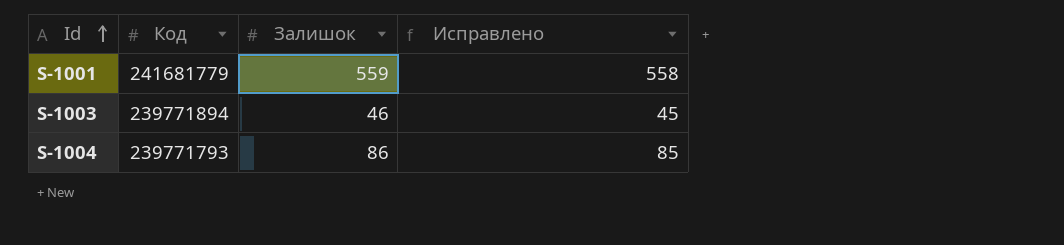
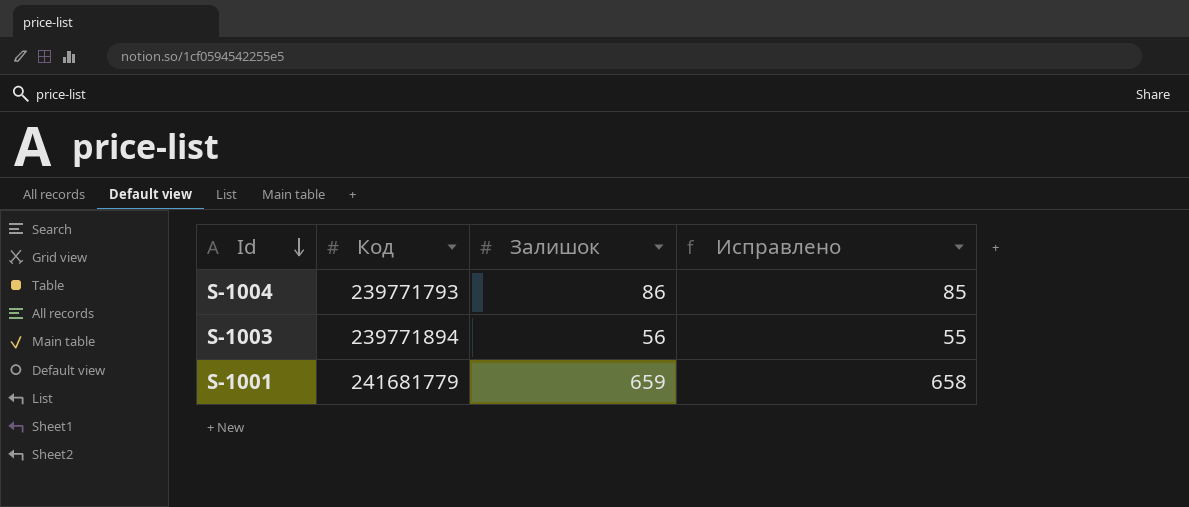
row order: Id ascending -> Id descending
S-1003 | Залишок: 46 -> 56
S-1003 | Исправлено: 45 -> 55
S-1001 | Залишок: 559 -> 659
S-1001 | Исправлено: 558 -> 658

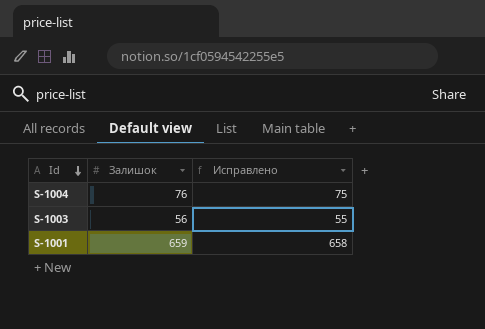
column Код | position: 2 -> none
S-1004 | Залишок: 86 -> 76
S-1004 | Исправлено: 85 -> 75

